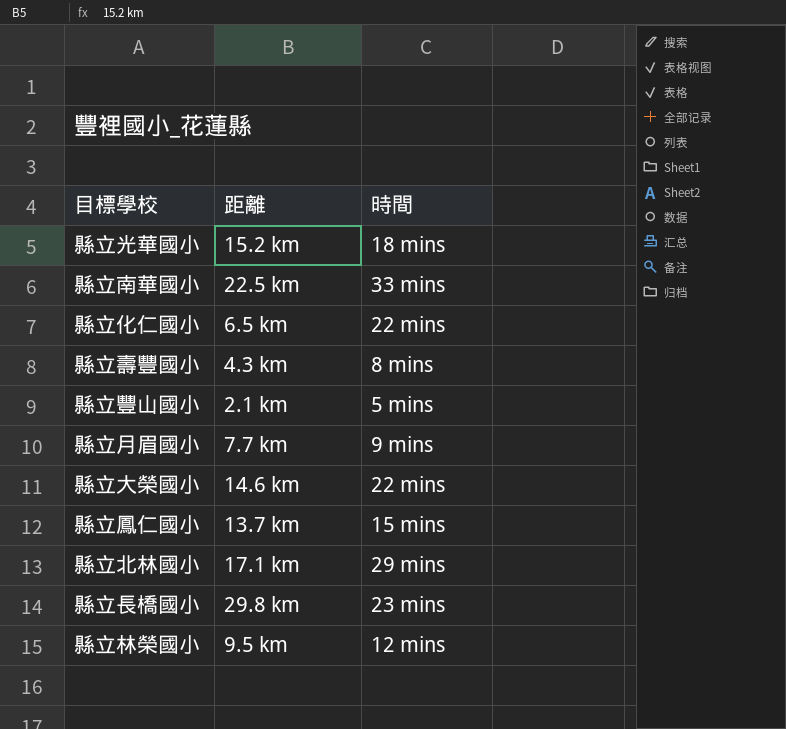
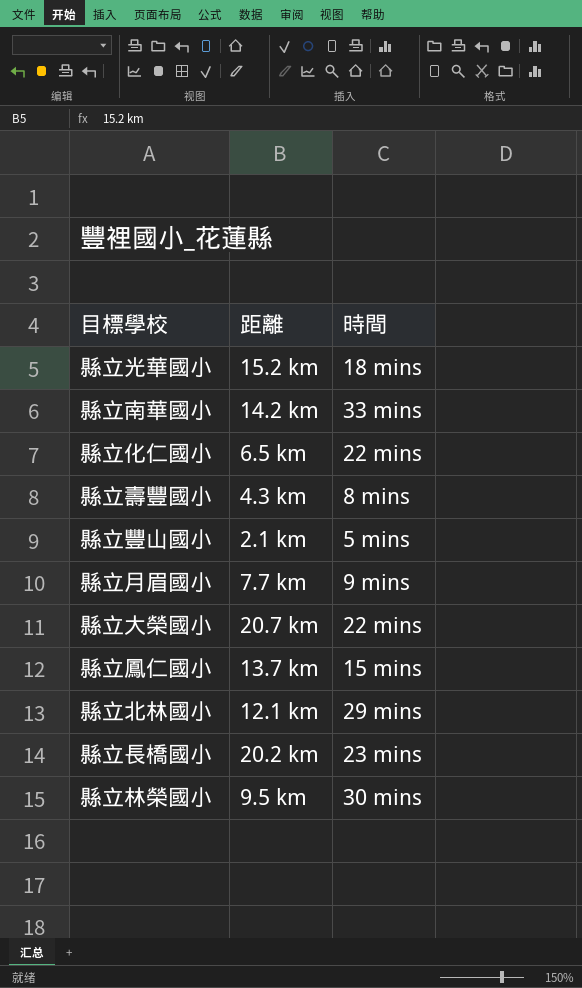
縣立南華國小 | 距離: 22.5 km -> 14.2 km
縣立大榮國小 | 距離: 14.6 km -> 20.7 km
縣立北林國小 | 距離: 17.1 km -> 12.1 km
縣立長橋國小 | 距離: 29.8 km -> 20.2 km
縣立林榮國小 | 時間: 12 mins -> 30 mins

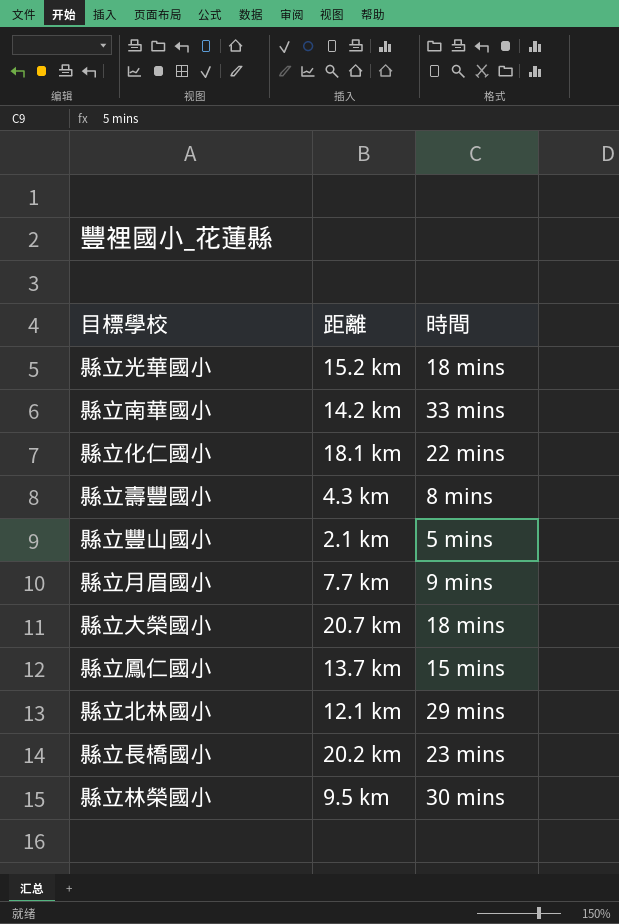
縣立化仁國小 | 距離: 6.5 km -> 18.1 km
縣立大榮國小 | 時間: 22 mins -> 18 mins

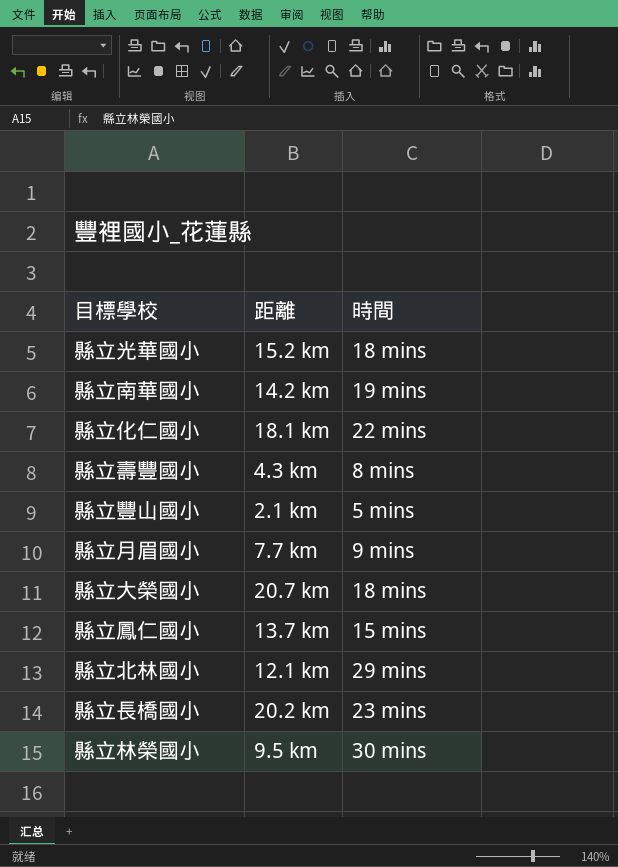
縣立南華國小 | 時間: 33 mins -> 19 mins

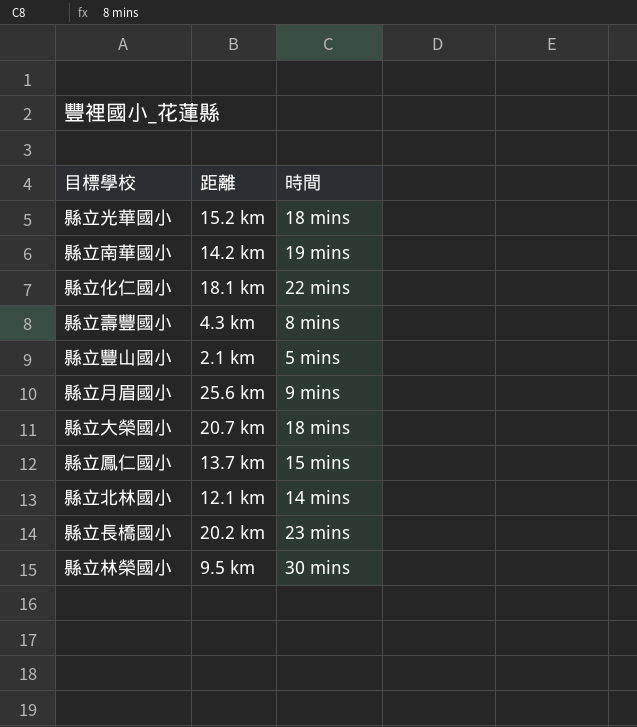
縣立月眉國小 | 距離: 7.7 km -> 25.6 km
縣立北林國小 | 時間: 29 mins -> 14 mins

